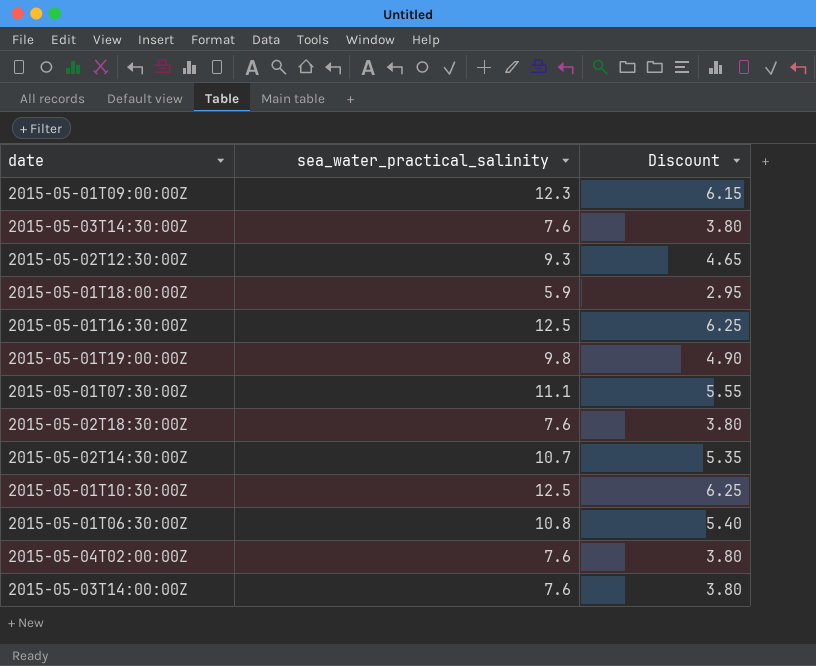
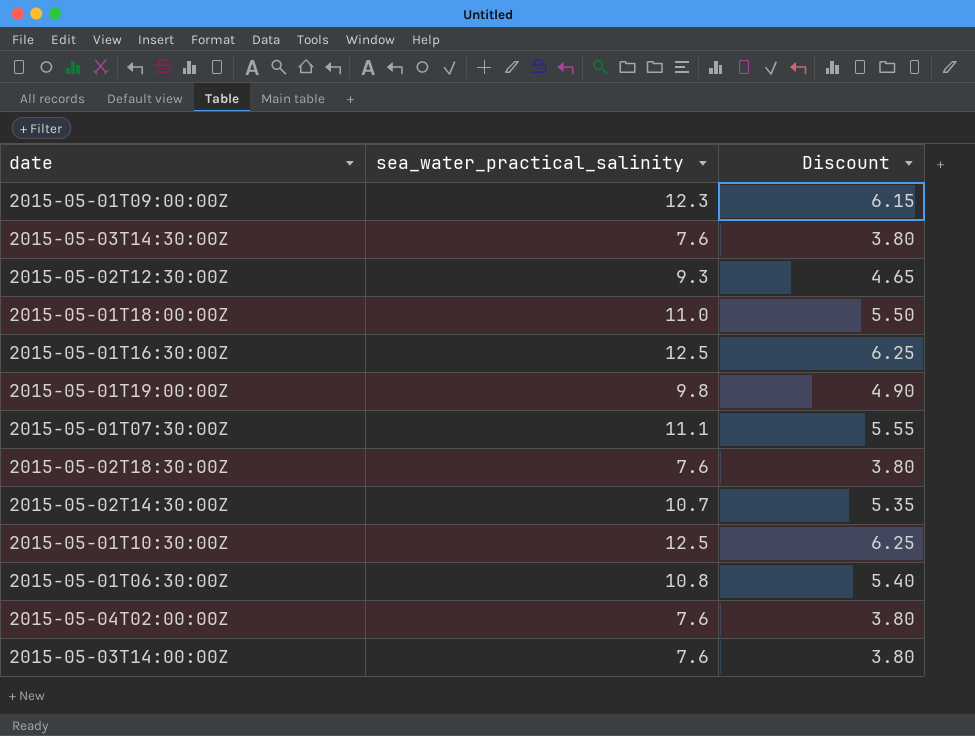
2015-05-01T18:00:00Z | sea_water_practical_salinity: 5.9 -> 11.0
2015-05-01T18:00:00Z | Discount: 2.95 -> 5.50

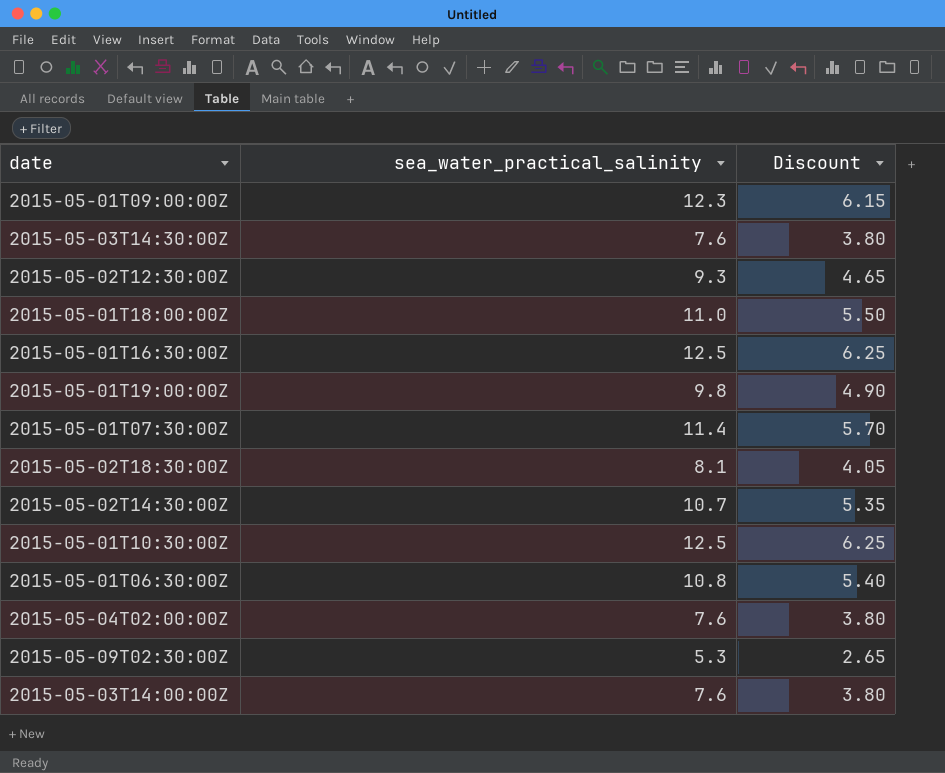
2015-05-01T07:30:00Z | sea_water_practical_salinity: 11.1 -> 11.4
2015-05-01T07:30:00Z | Discount: 5.55 -> 5.70
2015-05-02T18:30:00Z | sea_water_practical_salinity: 7.6 -> 8.1
2015-05-02T18:30:00Z | Discount: 3.80 -> 4.05
row 2015-05-09T02:30:00Z: none -> 5.3 | 2.65

